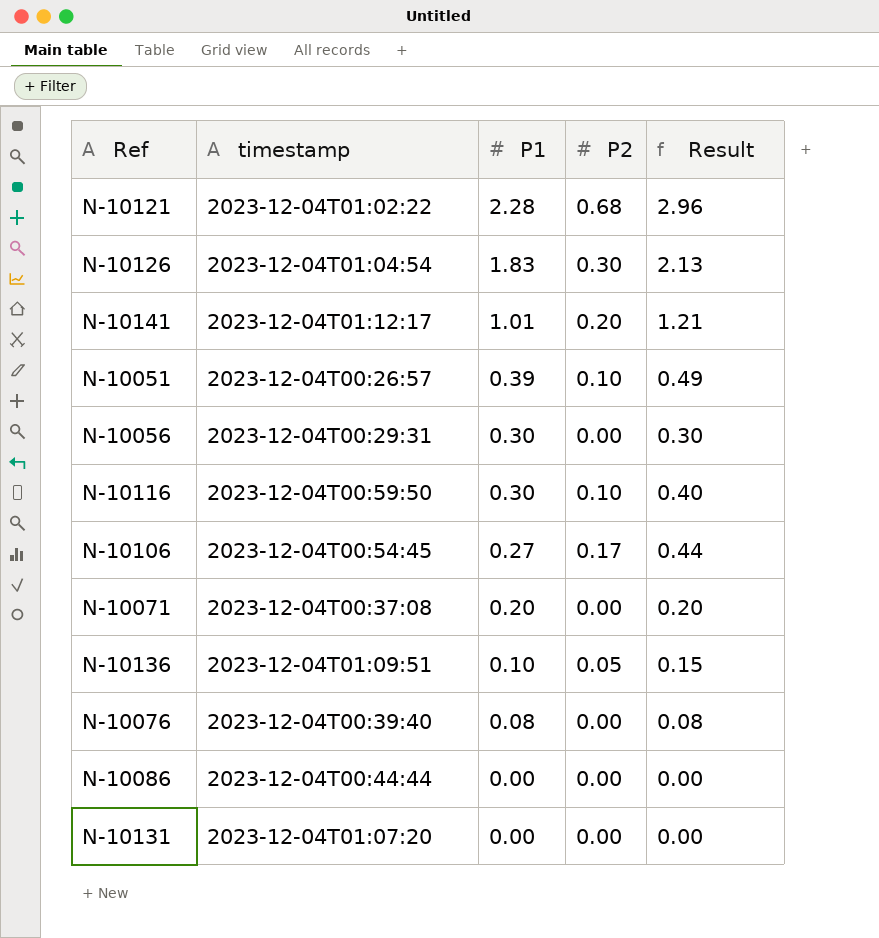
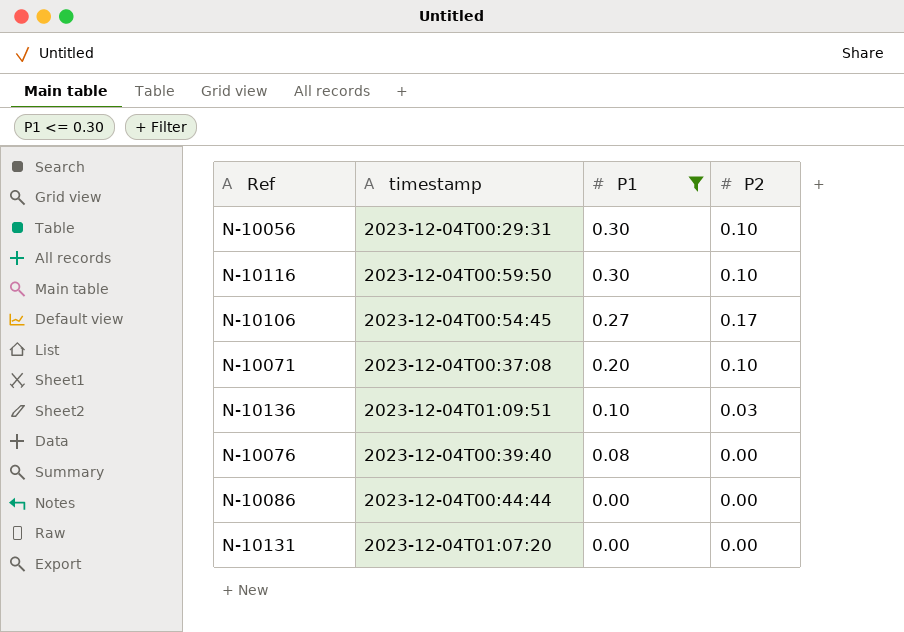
filter: none -> P1 <= 0.30
column Result | formula: [P1] + [P2] -> none
N-10056 | P2: 0.00 -> 0.10
N-10071 | P2: 0.00 -> 0.10
N-10136 | P2: 0.05 -> 0.03

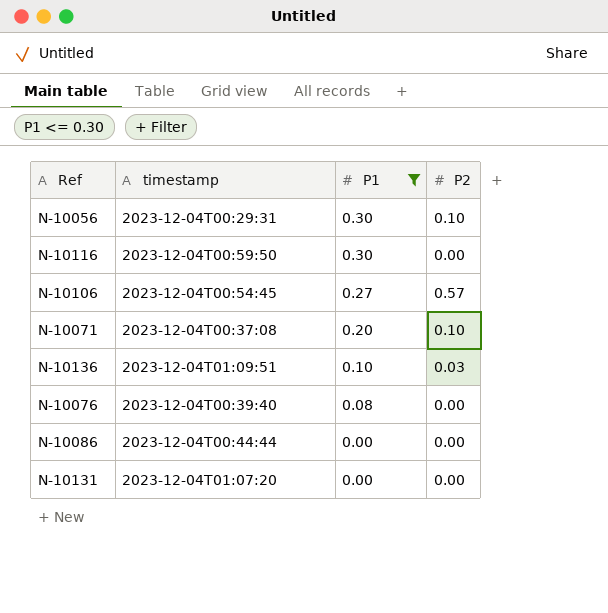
N-10116 | P2: 0.10 -> 0.00
N-10106 | P2: 0.17 -> 0.57

